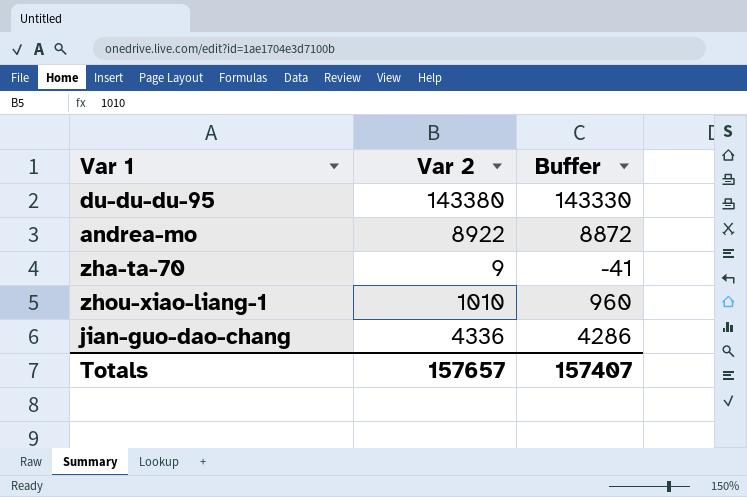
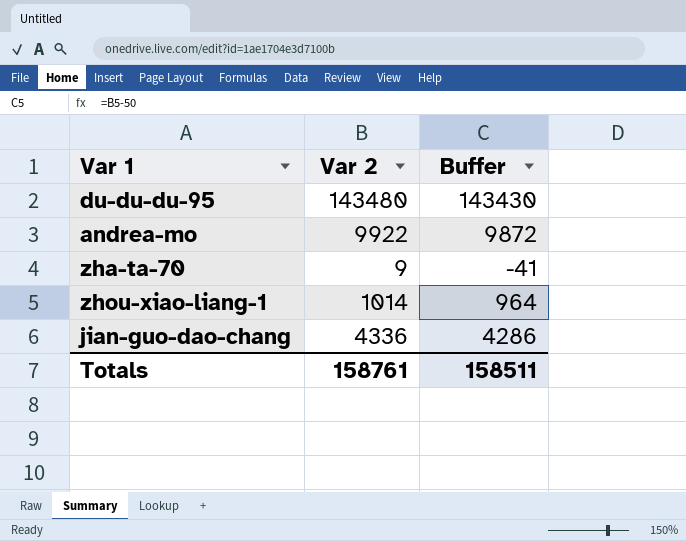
du-du-du-95 | Var 2: 143380 -> 143480
du-du-du-95 | Buffer: 143330 -> 143430
andrea-mo | Var 2: 8922 -> 9922
andrea-mo | Buffer: 8872 -> 9872
zhou-xiao-liang-1 | Var 2: 1010 -> 1014
zhou-xiao-liang-1 | Buffer: 960 -> 964
Totals | Var 2: 157657 -> 158761
Totals | Buffer: 157407 -> 158511

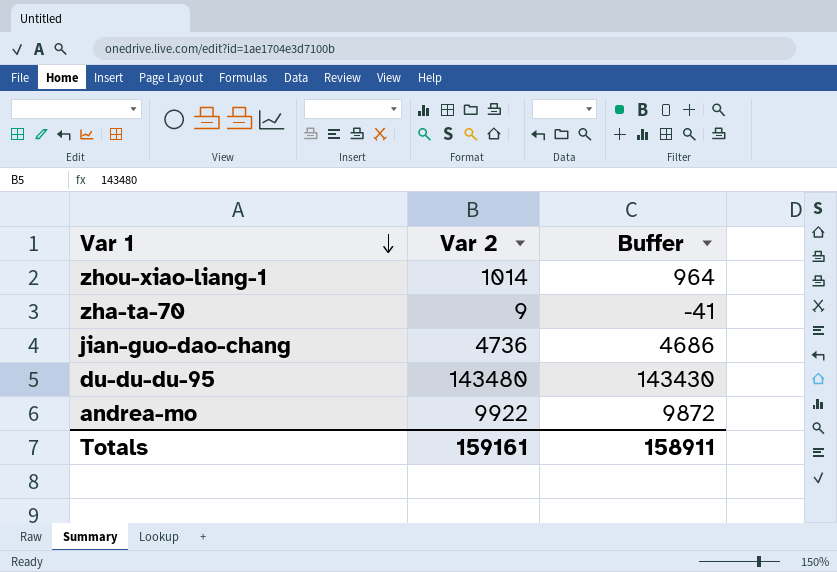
row order: none -> Var 1 descending
jian-guo-dao-chang | Var 2: 4336 -> 4736
jian-guo-dao-chang | Buffer: 4286 -> 4686
Totals | Var 2: 158761 -> 159161
Totals | Buffer: 158511 -> 158911

